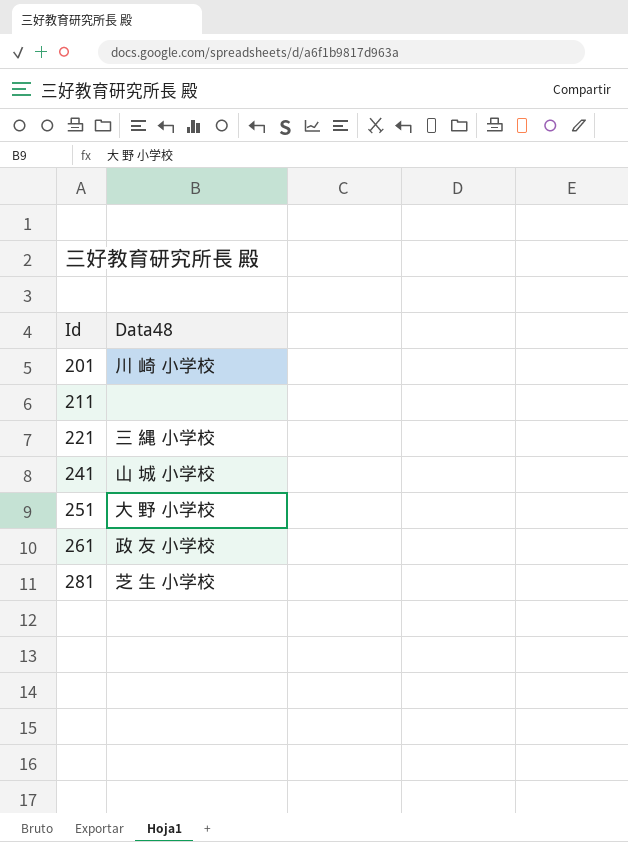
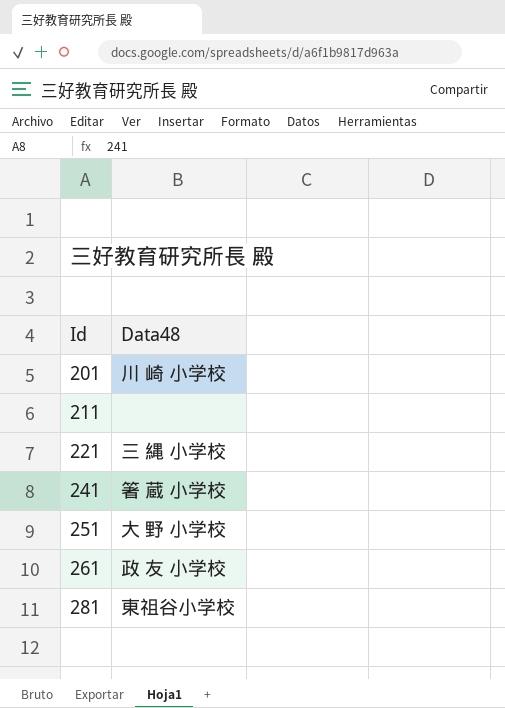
241 | Data48: 山 城 小学校 -> 箸 蔵 小学校
281 | Data48: 芝 生 小学校 -> 東祖谷小学校

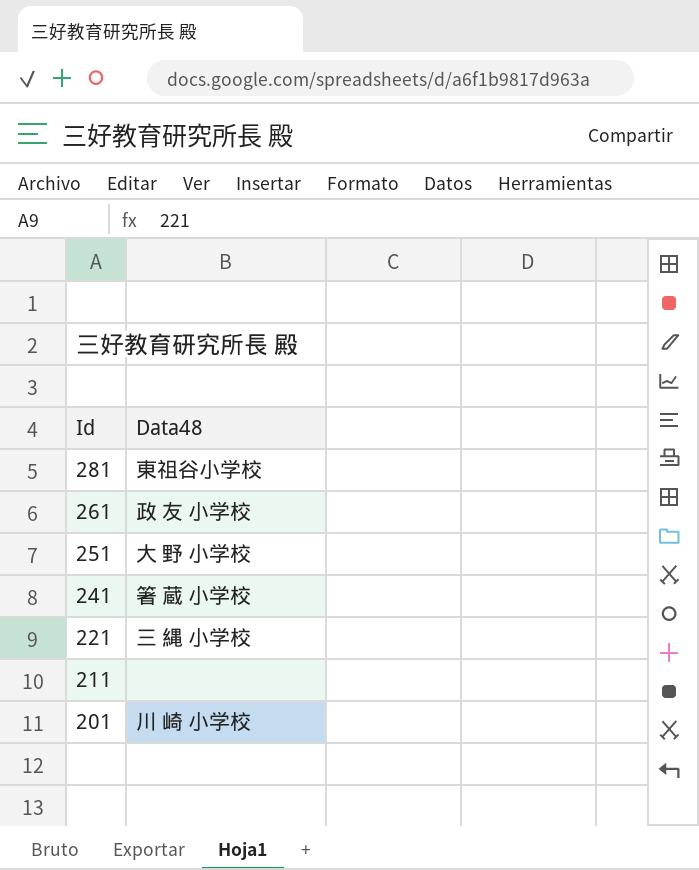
row order: Id ascending -> Id descending

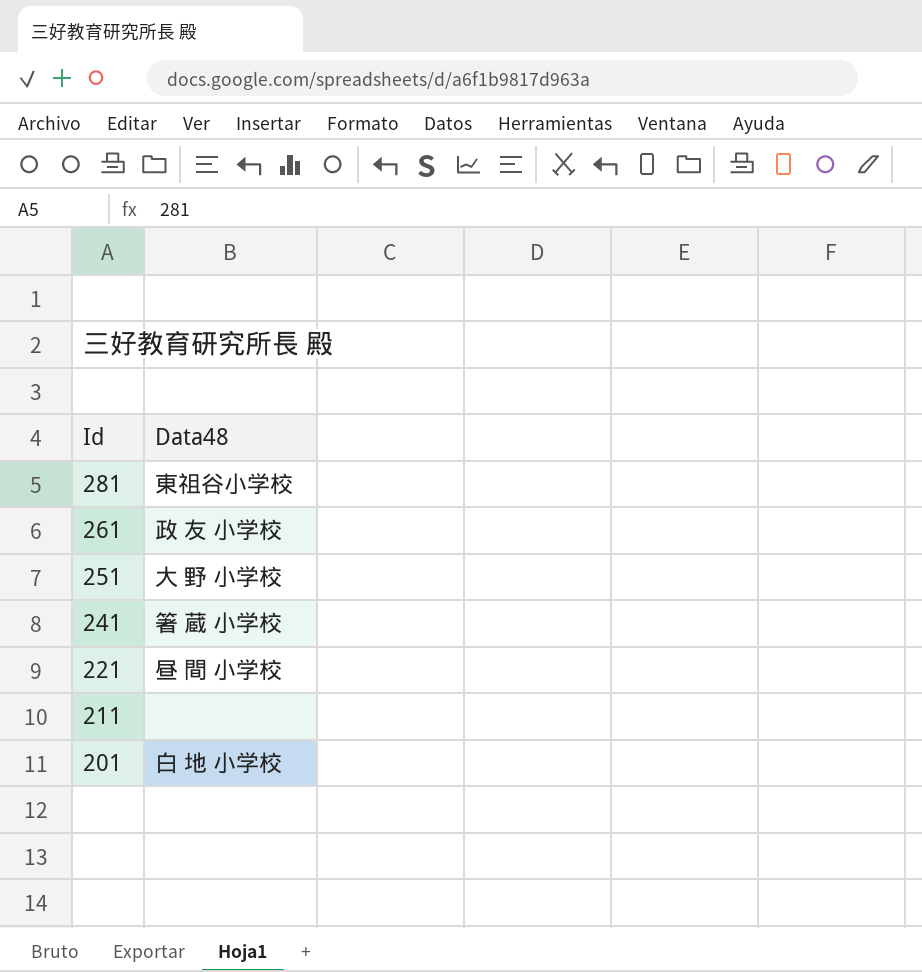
221 | Data48: 三 縄 小学校 -> 昼 間 小学校
201 | Data48: 川 崎 小学校 -> 白 地 小学校

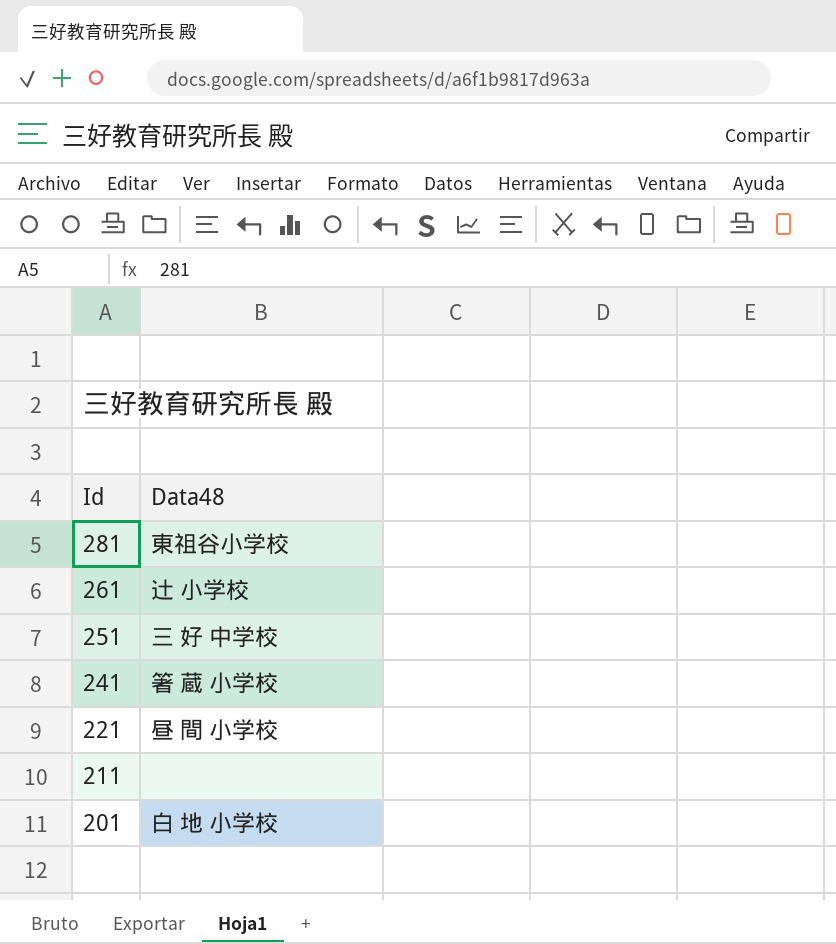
261 | Data48: 政 友 小学校 -> 辻 小学校
251 | Data48: 大 野 小学校 -> 三 好 中学校

